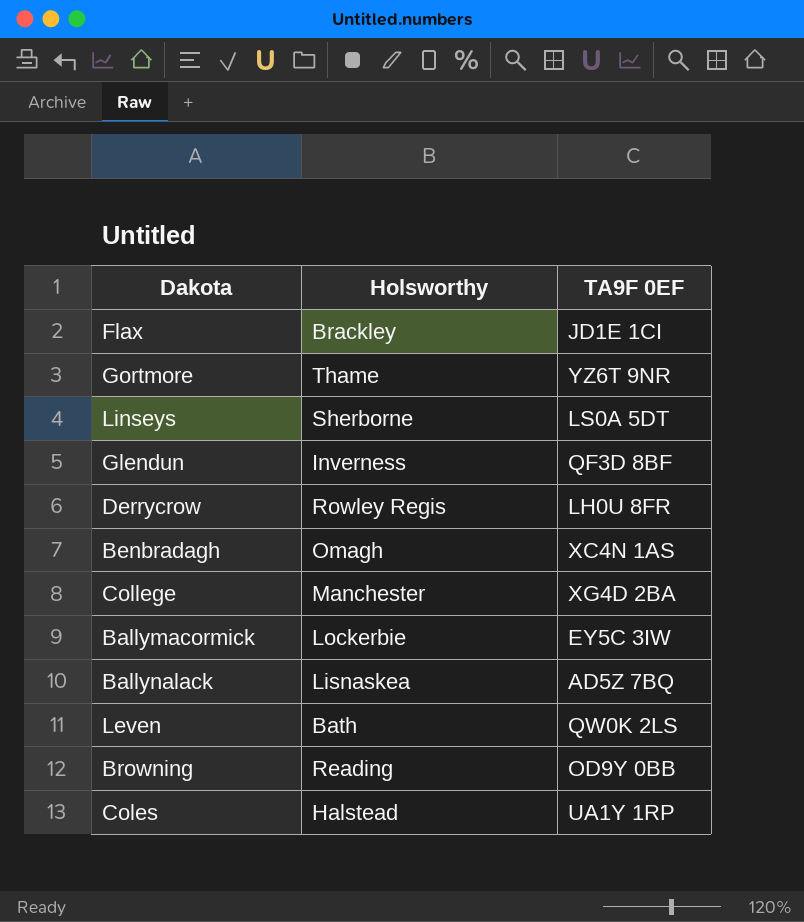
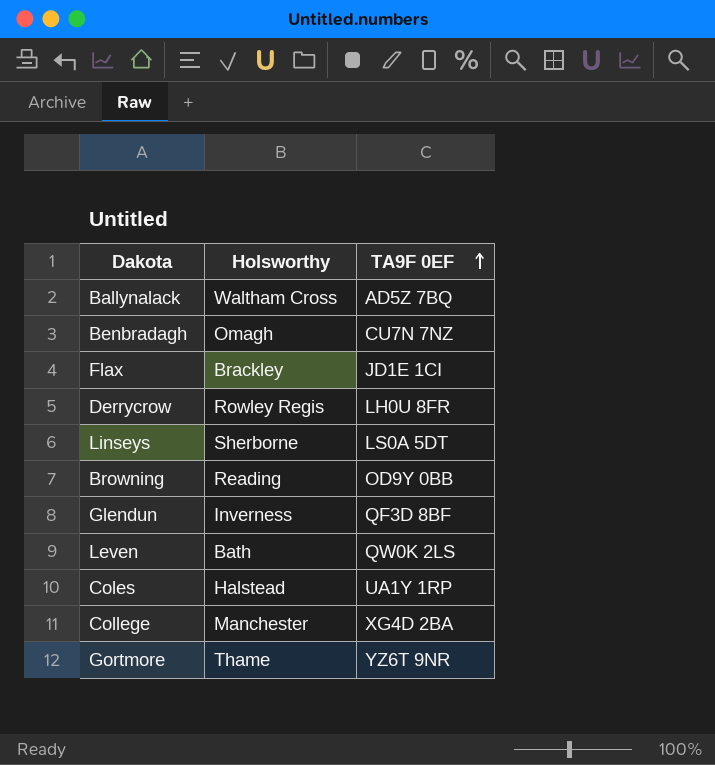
row order: none -> TA9F 0EF ascending
row Ballymacormick: Lockerbie | EY5C 3IW -> none
Ballynalack | Holsworthy: Lisnaskea -> Waltham Cross
Benbradagh | TA9F 0EF: XC4N 1AS -> CU7N 7NZ

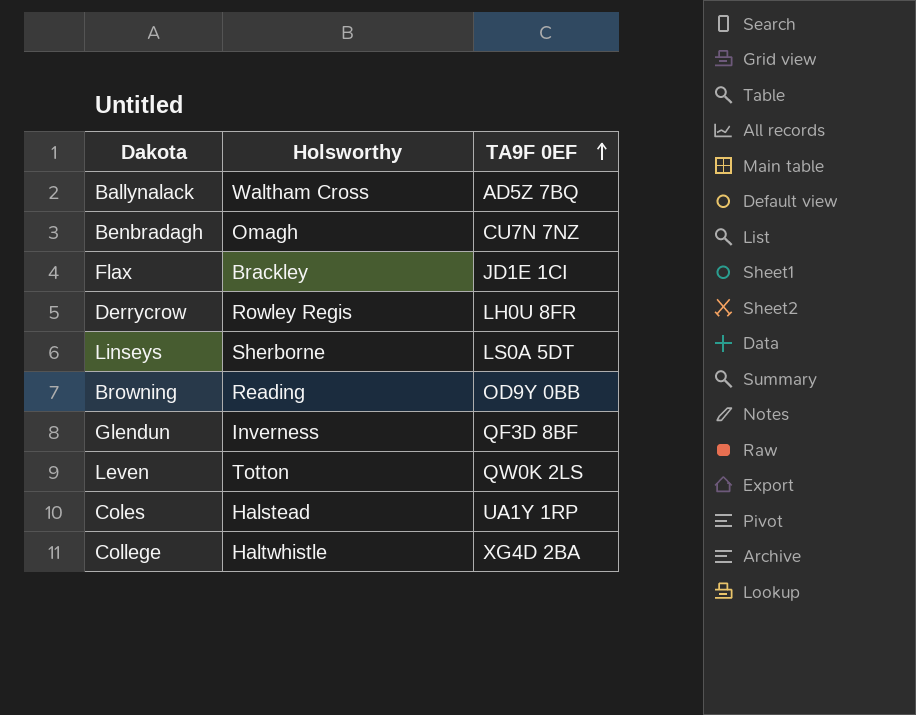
row Gortmore: Thame | YZ6T 9NR -> none
Leven | Holsworthy: Bath -> Totton
College | Holsworthy: Manchester -> Haltwhistle

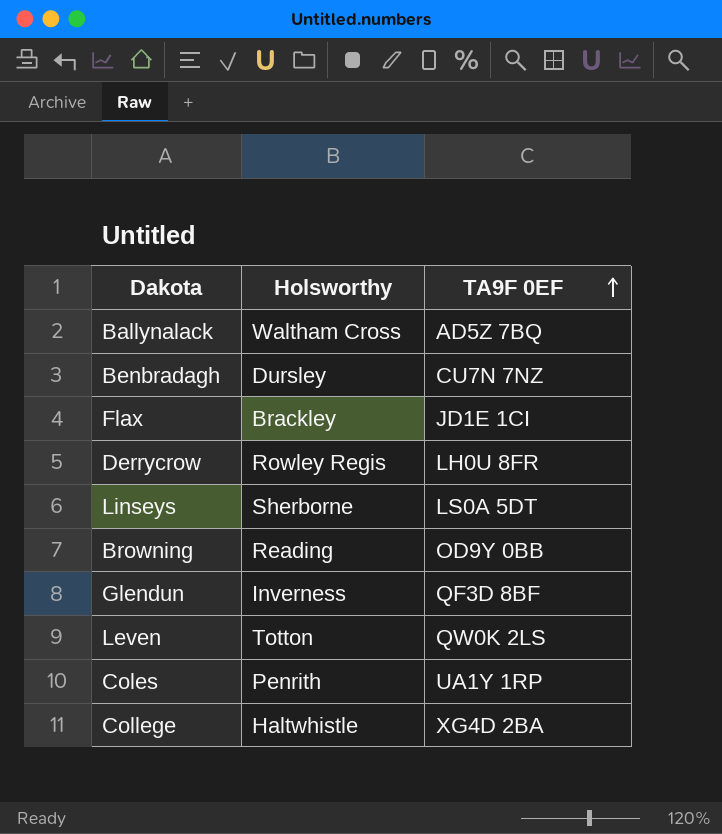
Benbradagh | Holsworthy: Omagh -> Dursley
Coles | Holsworthy: Halstead -> Penrith

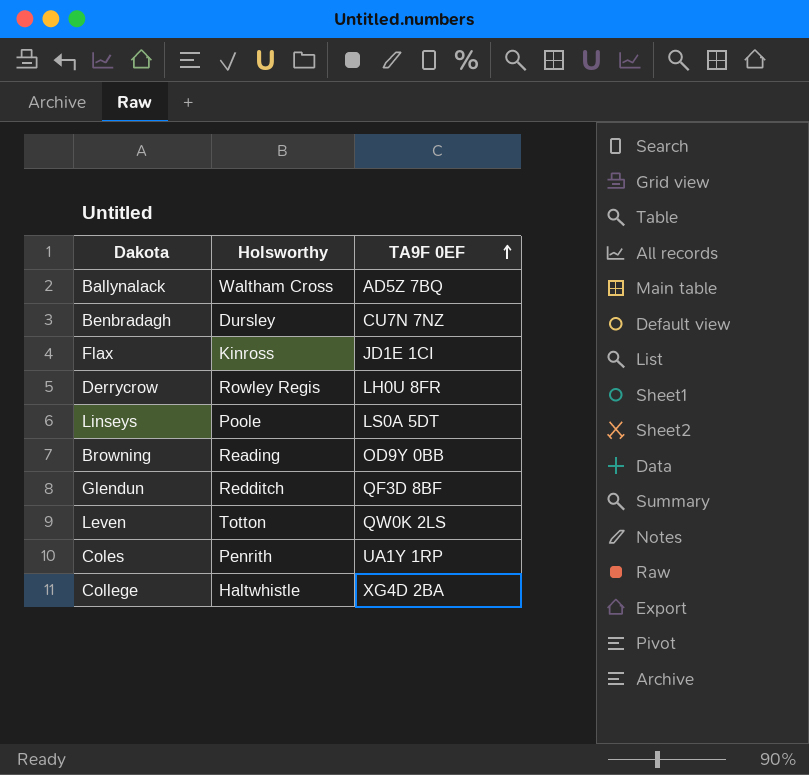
Flax | Holsworthy: Brackley -> Kinross
Linseys | Holsworthy: Sherborne -> Poole
Glendun | Holsworthy: Inverness -> Redditch

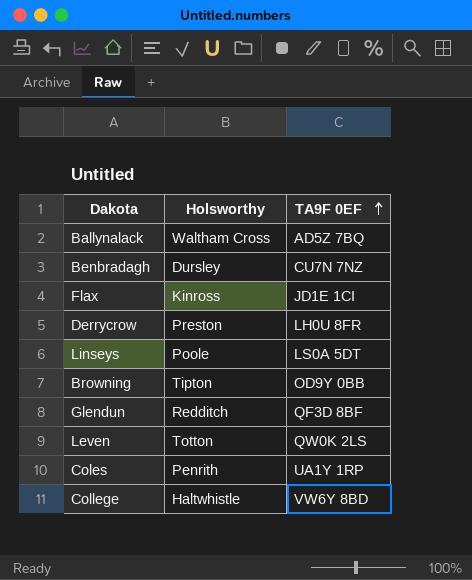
Derrycrow | Holsworthy: Rowley Regis -> Preston
Browning | Holsworthy: Reading -> Tipton
College | TA9F 0EF: XG4D 2BA -> VW6Y 8BD

